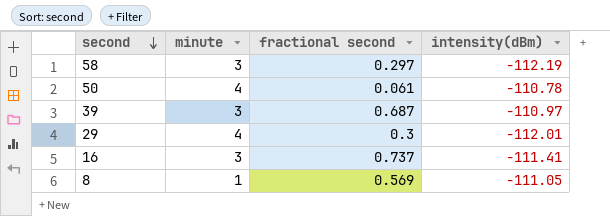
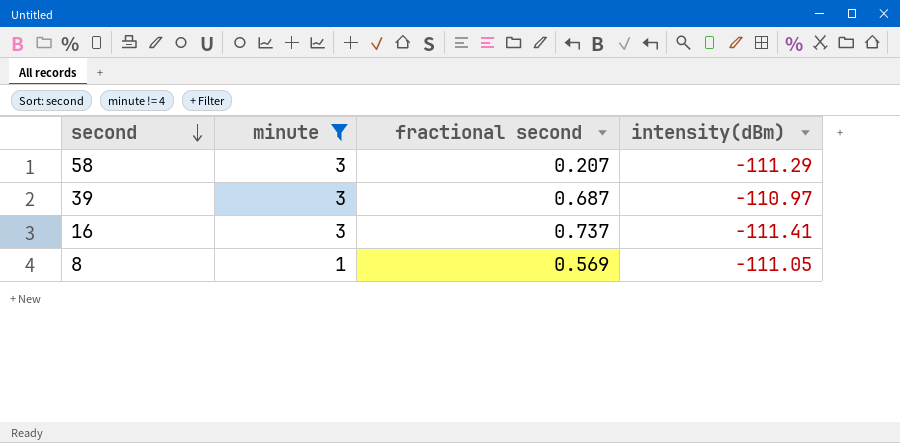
filter: none -> minute != 4
58 | fractional second: 0.297 -> 0.207
58 | intensity(dBm): -112.19 -> -111.29

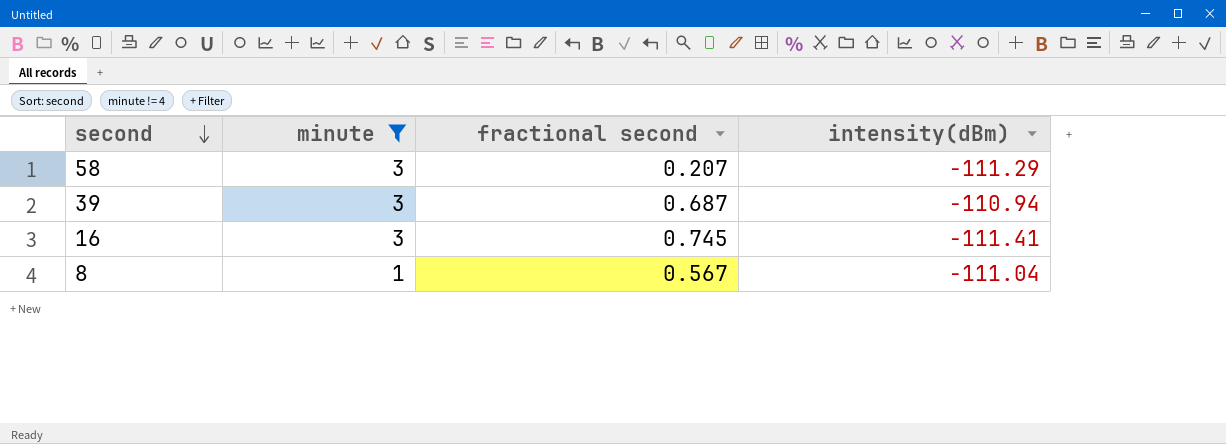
39 | intensity(dBm): -110.97 -> -110.94
16 | fractional second: 0.737 -> 0.745
8 | fractional second: 0.569 -> 0.567
8 | intensity(dBm): -111.05 -> -111.04

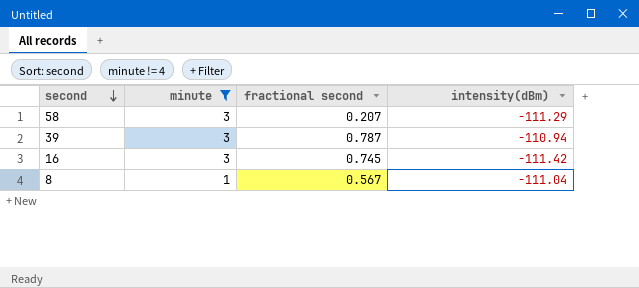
39 | fractional second: 0.687 -> 0.787
16 | intensity(dBm): -111.41 -> -111.42

